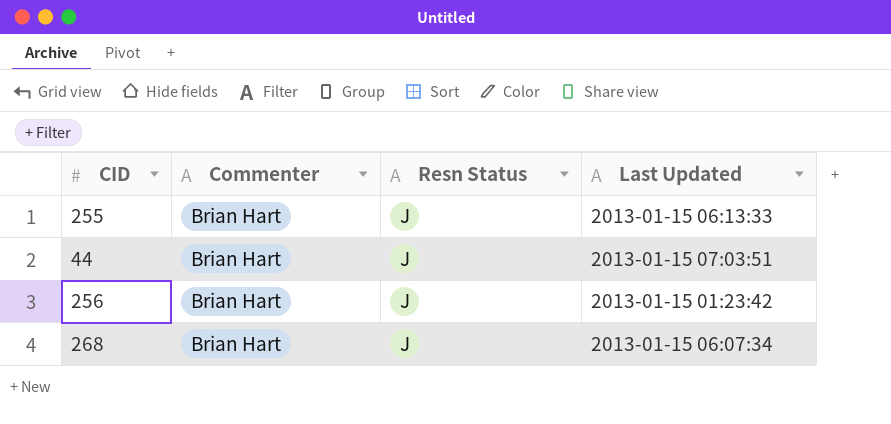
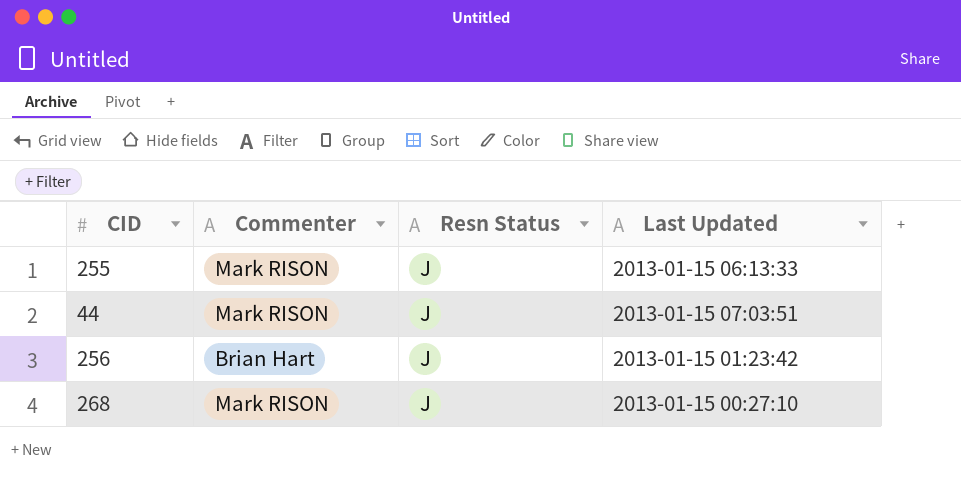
255 | Commenter: Brian Hart -> Mark RISON
44 | Commenter: Brian Hart -> Mark RISON
268 | Commenter: Brian Hart -> Mark RISON
268 | Last Updated: 2013-01-15 06:07:34 -> 2013-01-15 00:27:10

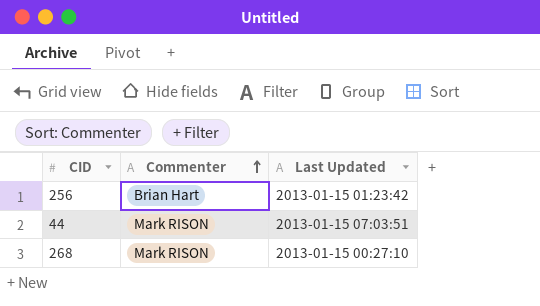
row order: none -> Commenter ascending
column Resn Status | position: 3 -> none
row 255: Mark RISON | J | 2013-01-15 06:13:33 -> none

